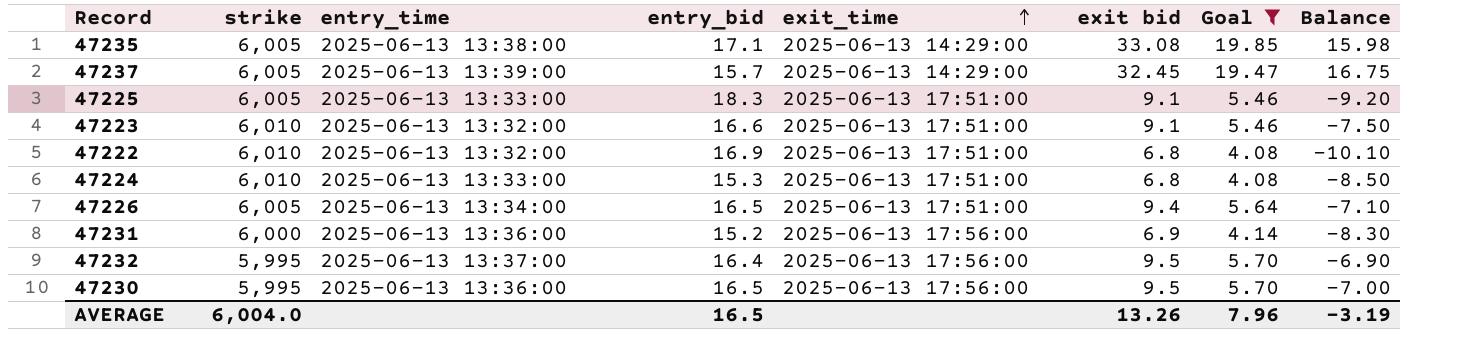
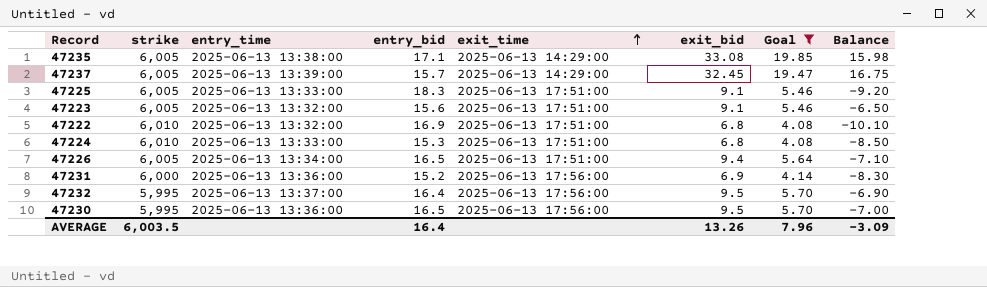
column name: exit bid -> exit_bid
47223 | strike: 6,010 -> 6,005
47223 | entry_bid: 16.6 -> 15.6
47223 | Balance: -7.50 -> -6.50
AVERAGE | strike: 6,004.0 -> 6,003.5
AVERAGE | entry_bid: 16.5 -> 16.4
AVERAGE | Balance: -3.19 -> -3.09

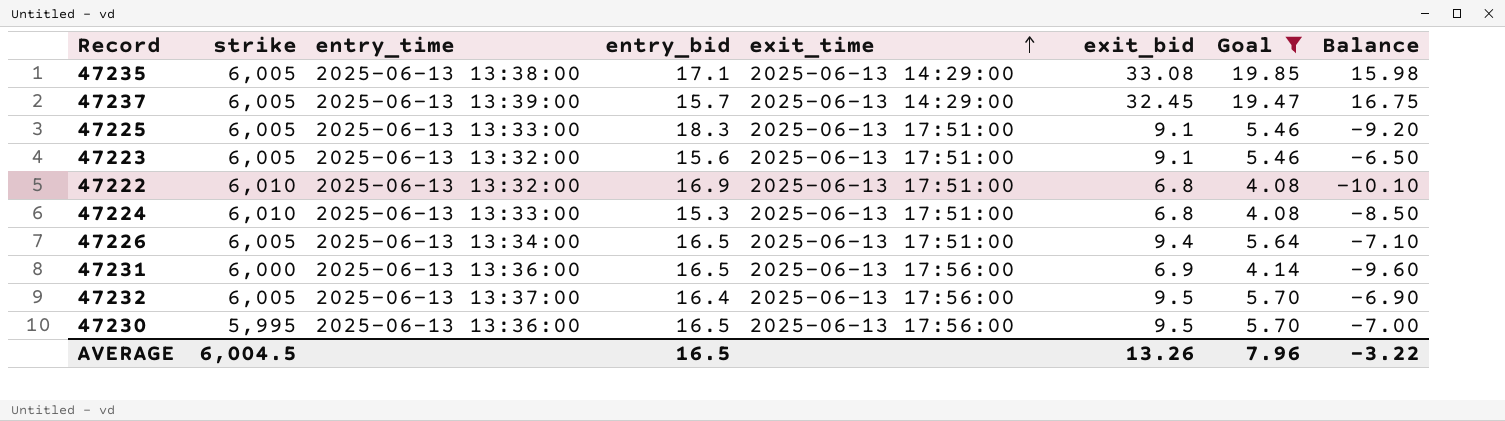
47231 | entry_bid: 15.2 -> 16.5
47231 | Balance: -8.30 -> -9.60
47232 | strike: 5,995 -> 6,005
AVERAGE | strike: 6,003.5 -> 6,004.5
AVERAGE | entry_bid: 16.4 -> 16.5
AVERAGE | Balance: -3.09 -> -3.22

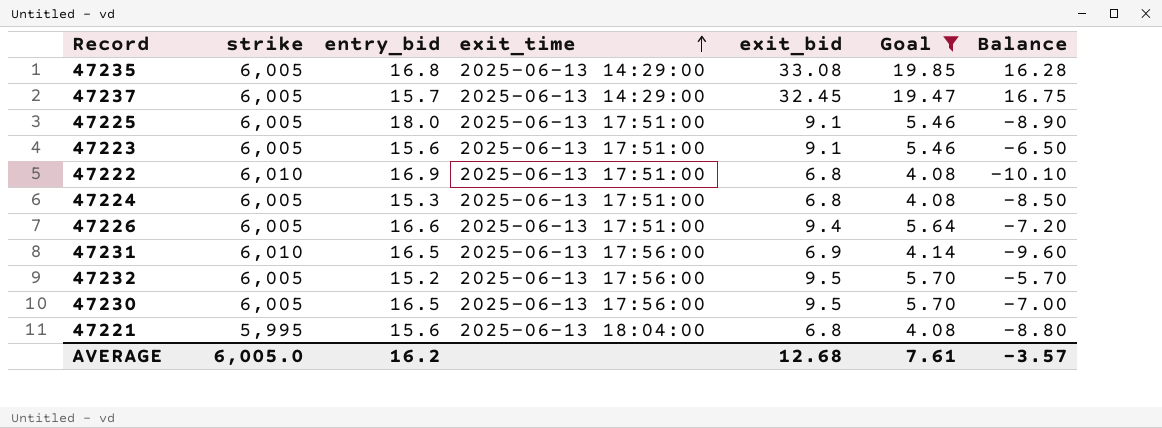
column entry_time | position: 3 -> none
47235 | entry_bid: 17.1 -> 16.8
47235 | Balance: 15.98 -> 16.28
47225 | entry_bid: 18.3 -> 18.0
47225 | Balance: -9.20 -> -8.90
47224 | strike: 6,010 -> 6,005
47226 | entry_bid: 16.5 -> 16.6
47226 | Balance: -7.10 -> -7.20
47231 | strike: 6,000 -> 6,010
47232 | entry_bid: 16.4 -> 15.2
47232 | Balance: -6.90 -> -5.70
47230 | strike: 5,995 -> 6,005
row 47221: none -> 5,995 | 15.6 | 2025-06-13 18:04:00 | 6.8 | 4.08 | -8.80
AVERAGE | strike: 6,004.5 -> 6,005.0
AVERAGE | entry_bid: 16.5 -> 16.2
AVERAGE | exit_bid: 13.26 -> 12.68
AVERAGE | Goal: 7.96 -> 7.61
AVERAGE | Balance: -3.22 -> -3.57

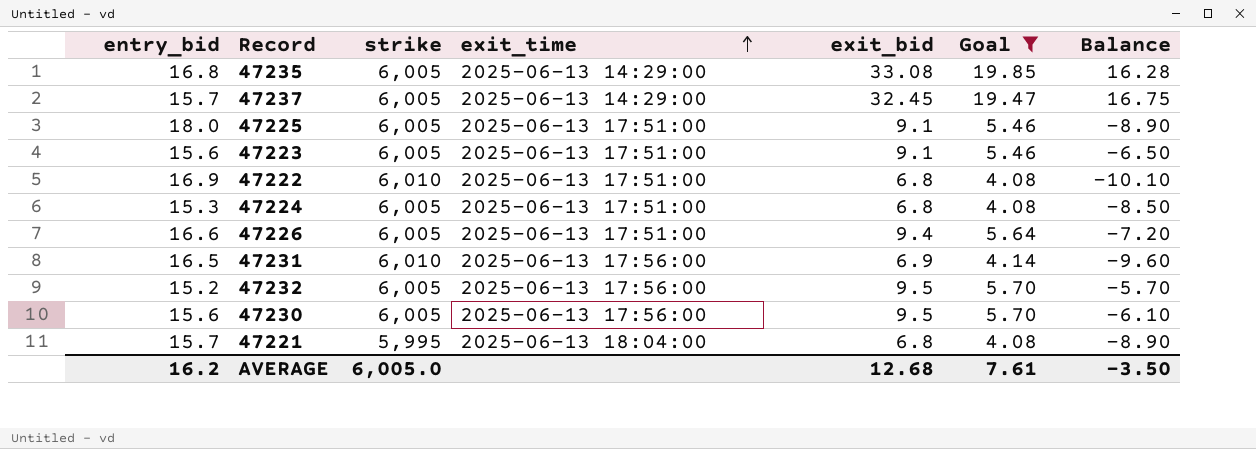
column entry_bid | position: 3 -> 1
47230 | entry_bid: 16.5 -> 15.6
47230 | Balance: -7.00 -> -6.10
47221 | entry_bid: 15.6 -> 15.7
47221 | Balance: -8.80 -> -8.90
AVERAGE | Balance: -3.57 -> -3.50

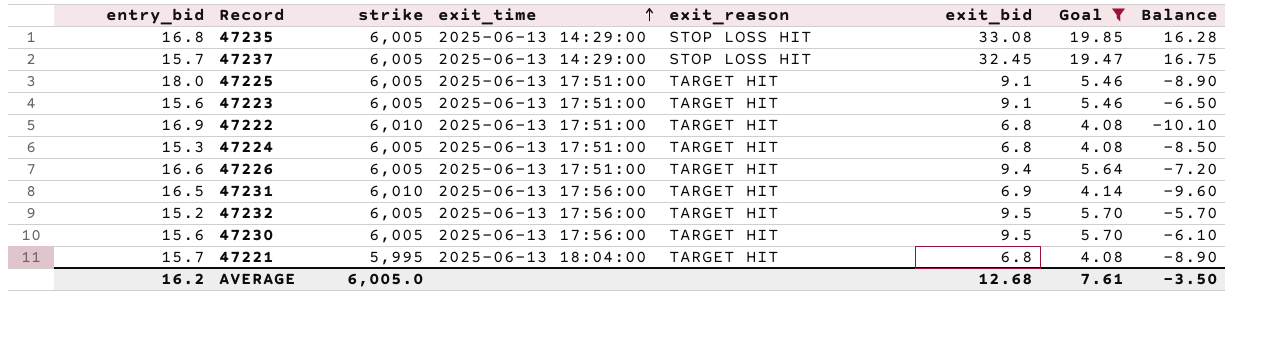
column exit_reason | position: none -> 5

